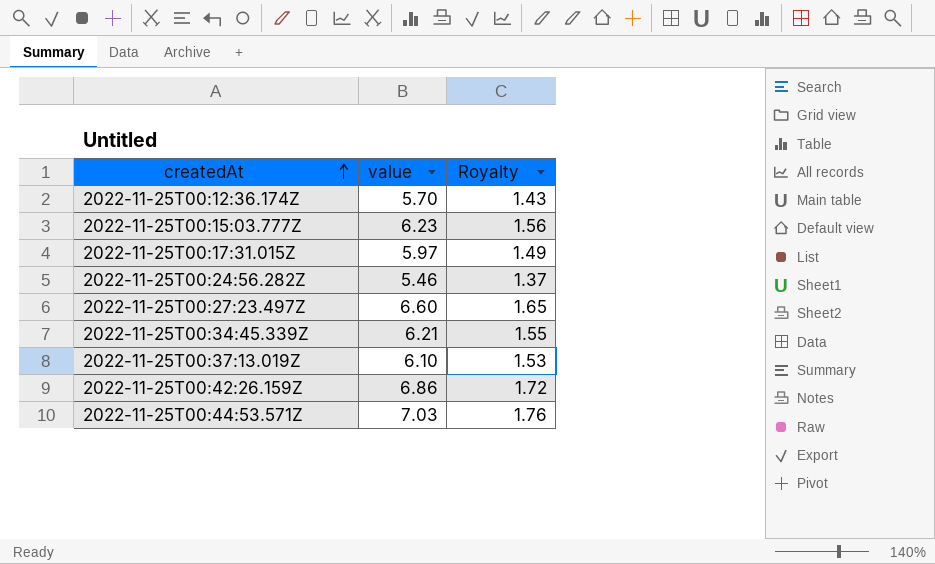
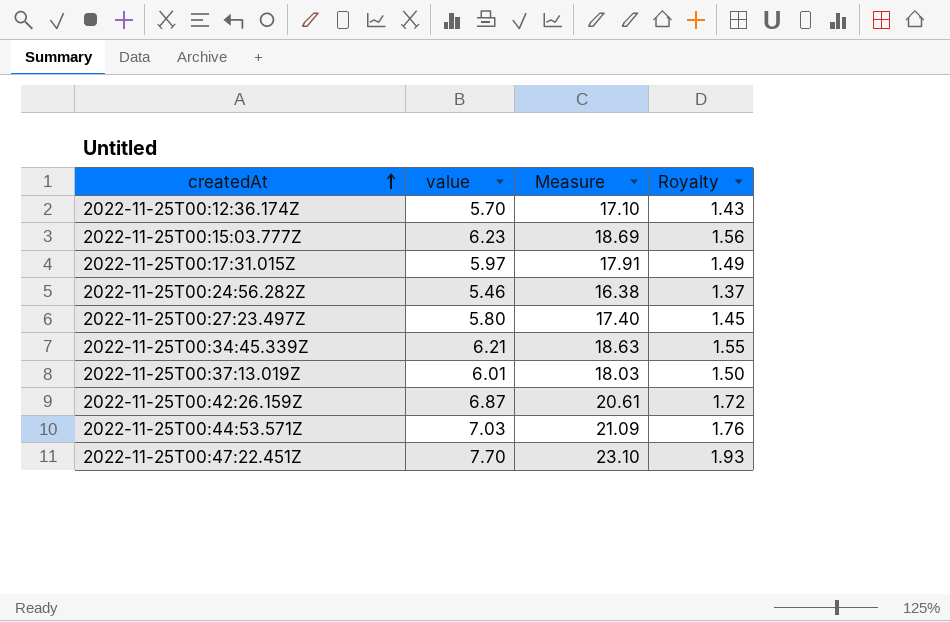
column Measure | formula: none -> [value] * 3
2022-11-25T00:27:23.497Z | value: 6.60 -> 5.80
2022-11-25T00:27:23.497Z | Royalty: 1.65 -> 1.45
2022-11-25T00:37:13.019Z | value: 6.10 -> 6.01
2022-11-25T00:37:13.019Z | Royalty: 1.53 -> 1.50
2022-11-25T00:42:26.159Z | value: 6.86 -> 6.87
row 2022-11-25T00:47:22.451Z: none -> 7.70 | 23.10 | 1.93

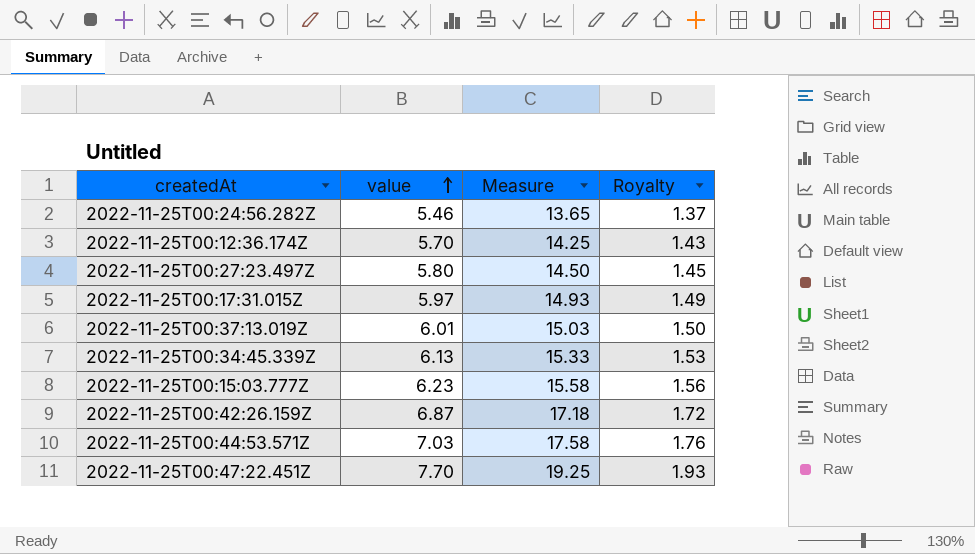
row order: createdAt ascending -> value ascending
column Measure | formula: [value] * 3 -> [value] * 2.5
2022-11-25T00:34:45.339Z | value: 6.21 -> 6.13
2022-11-25T00:34:45.339Z | Royalty: 1.55 -> 1.53

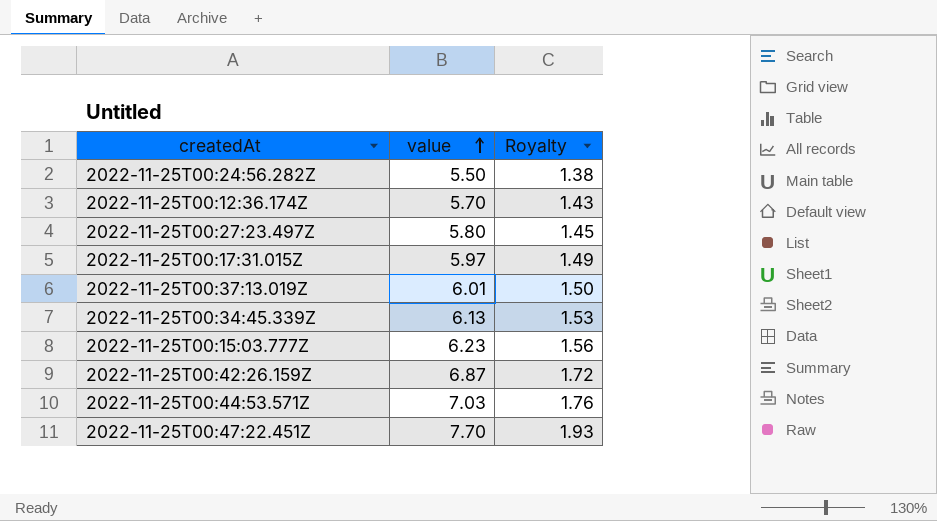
column Measure | formula: [value] * 2.5 -> none
2022-11-25T00:24:56.282Z | value: 5.46 -> 5.50
2022-11-25T00:24:56.282Z | Royalty: 1.37 -> 1.38

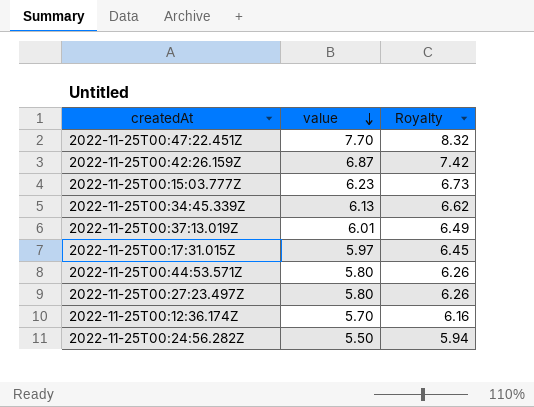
row order: value ascending -> value descending
column Royalty | formula: [value] * 0.25 -> [value] * 1.08
2022-11-25T00:44:53.571Z | value: 7.03 -> 5.80

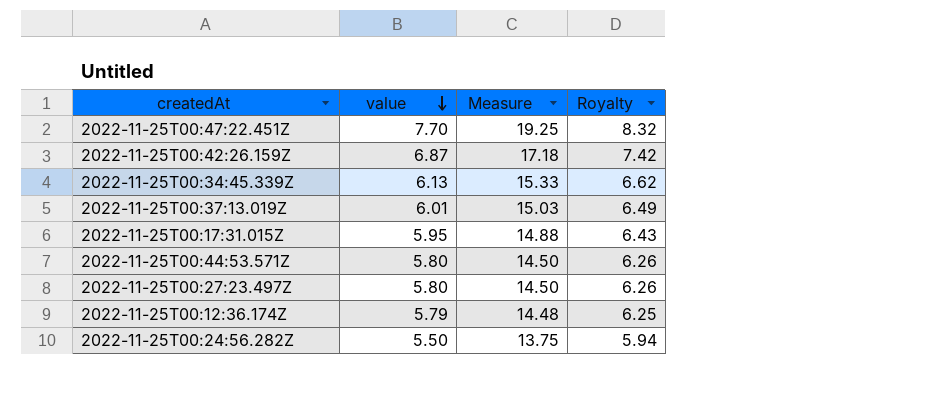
column Measure | formula: none -> [value] * 2.5
row 2022-11-25T00:15:03.777Z: 6.23 | 6.73 -> none
2022-11-25T00:17:31.015Z | value: 5.97 -> 5.95
2022-11-25T00:17:31.015Z | Royalty: 6.45 -> 6.43
2022-11-25T00:12:36.174Z | value: 5.70 -> 5.79
2022-11-25T00:12:36.174Z | Royalty: 6.16 -> 6.25

